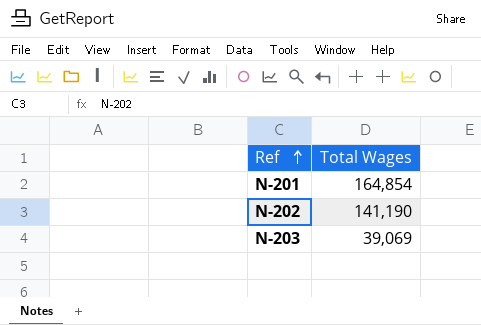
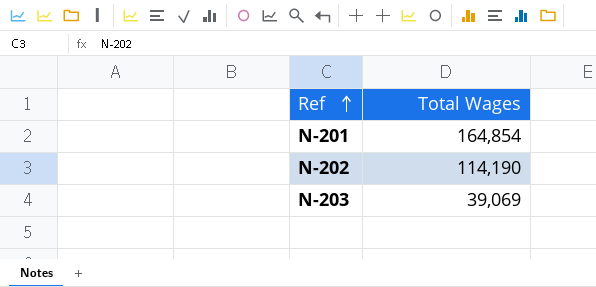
N-202 | Total Wages: 141,190 -> 114,190

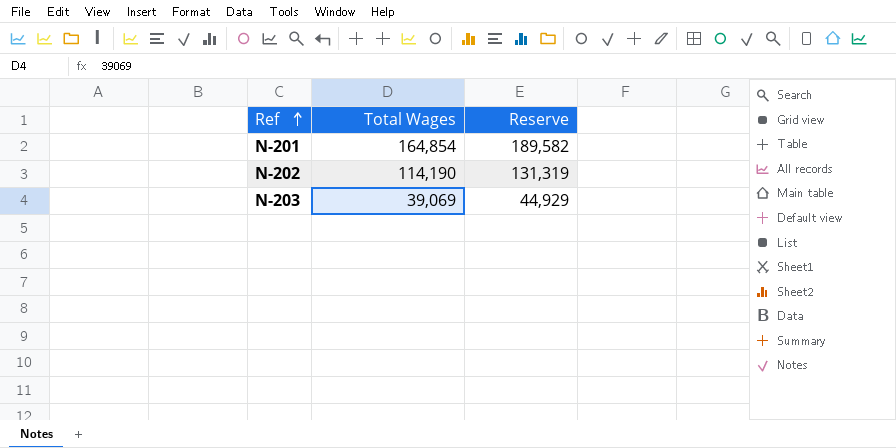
column Reserve | formula: none -> [Total Wages] * 1.15

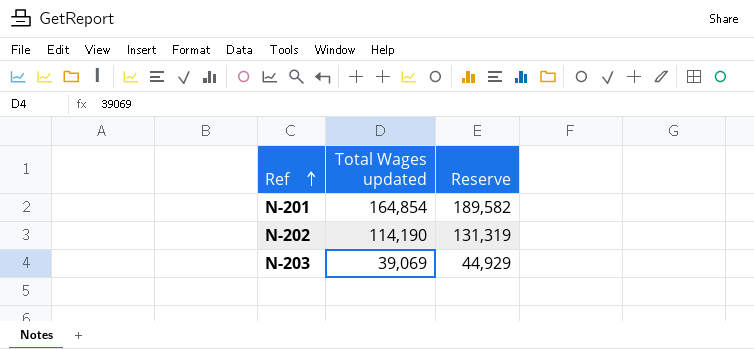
column name: Total Wages -> Total Wages updated

